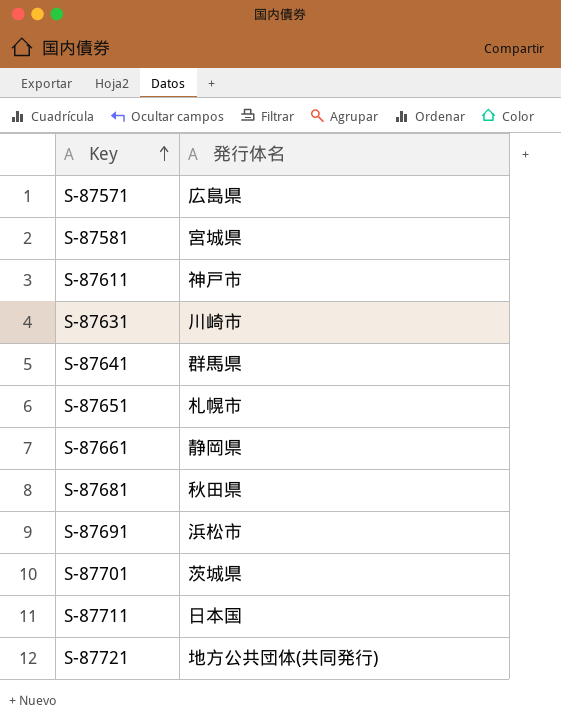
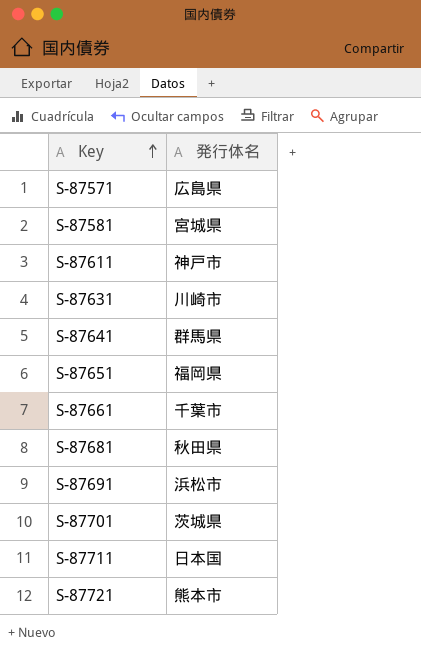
S-87651 | 発行体名: 札幌市 -> 福岡県
S-87661 | 発行体名: 静岡県 -> 千葉市
S-87721 | 発行体名: 地方公共団体(共同発行) -> 熊本市

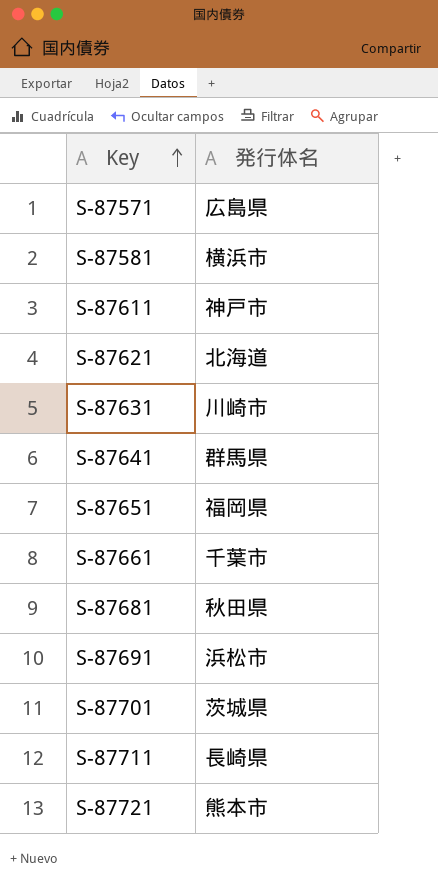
S-87581 | 発行体名: 宮城県 -> 横浜市
row S-87621: none -> 北海道
S-87711 | 発行体名: 日本国 -> 長崎県

